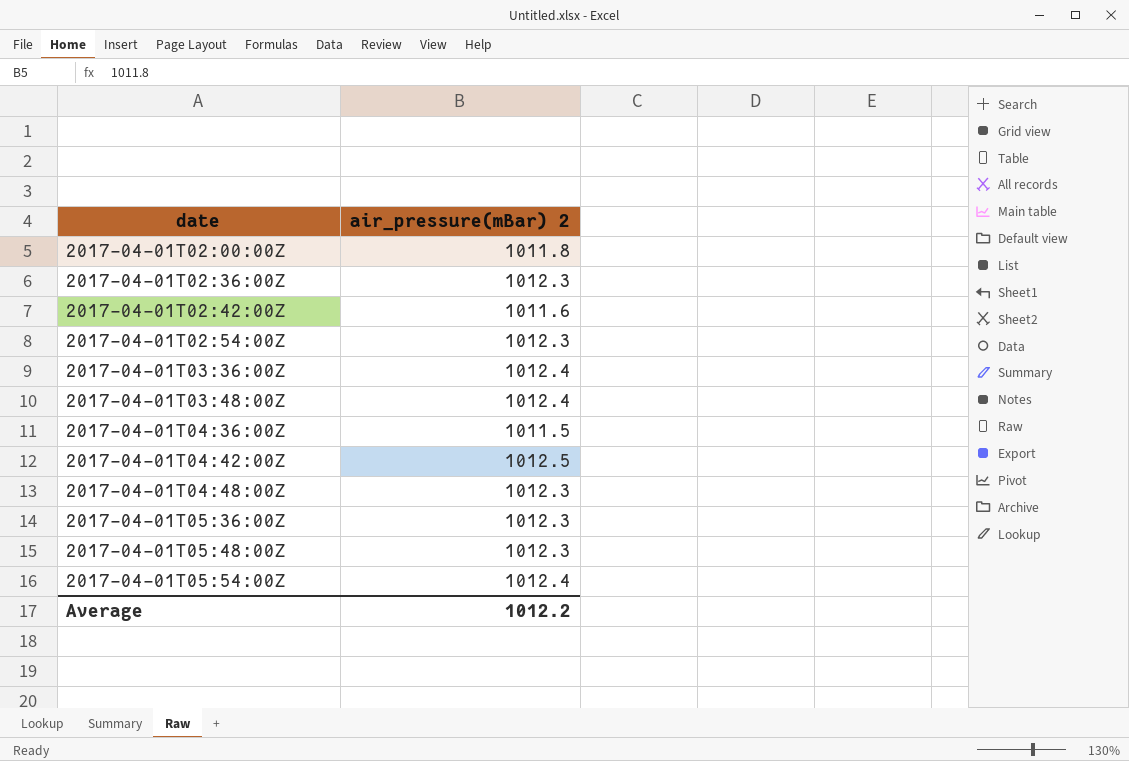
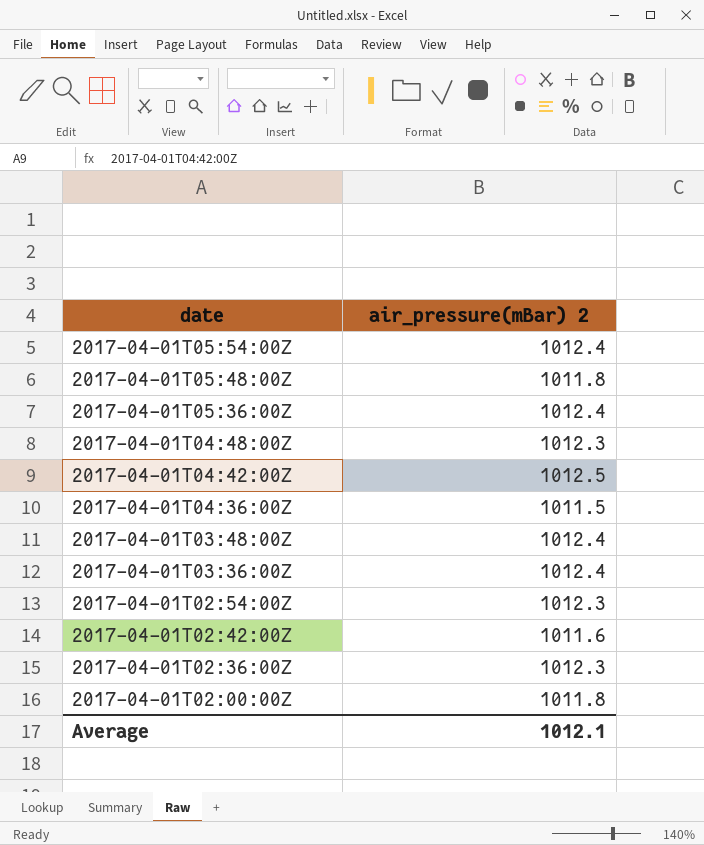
row order: date ascending -> date descending
2017-04-01T05:48:00Z | air_pressure(mBar) 2: 1012.3 -> 1011.8
2017-04-01T05:36:00Z | air_pressure(mBar) 2: 1012.3 -> 1012.4
Average | air_pressure(mBar) 2: 1012.2 -> 1012.1

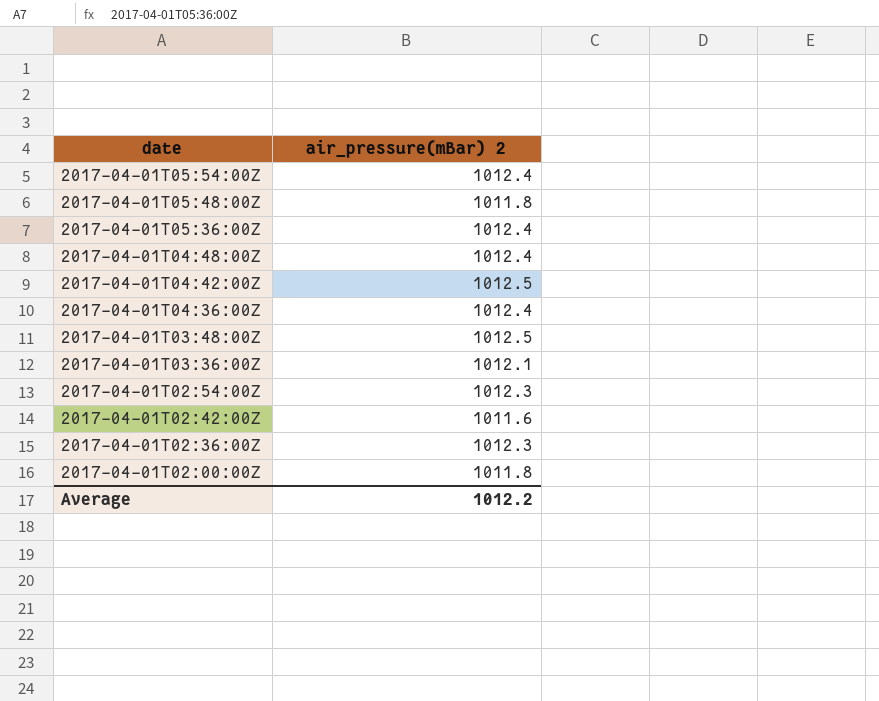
2017-04-01T04:48:00Z | air_pressure(mBar) 2: 1012.3 -> 1012.4
2017-04-01T04:36:00Z | air_pressure(mBar) 2: 1011.5 -> 1012.4
2017-04-01T03:48:00Z | air_pressure(mBar) 2: 1012.4 -> 1012.5
2017-04-01T03:36:00Z | air_pressure(mBar) 2: 1012.4 -> 1012.1
Average | air_pressure(mBar) 2: 1012.1 -> 1012.2

